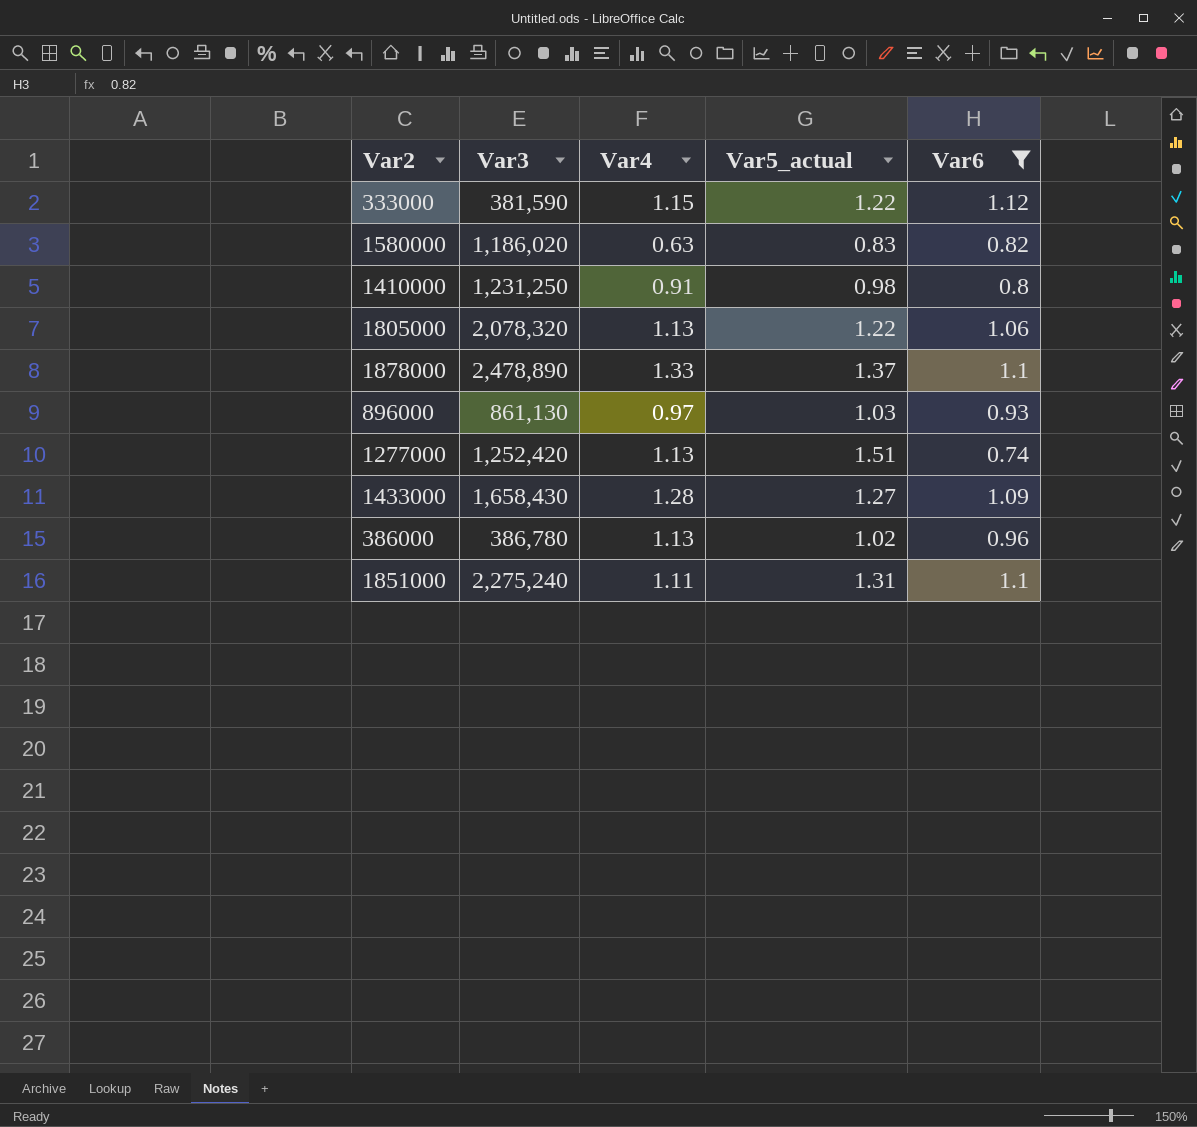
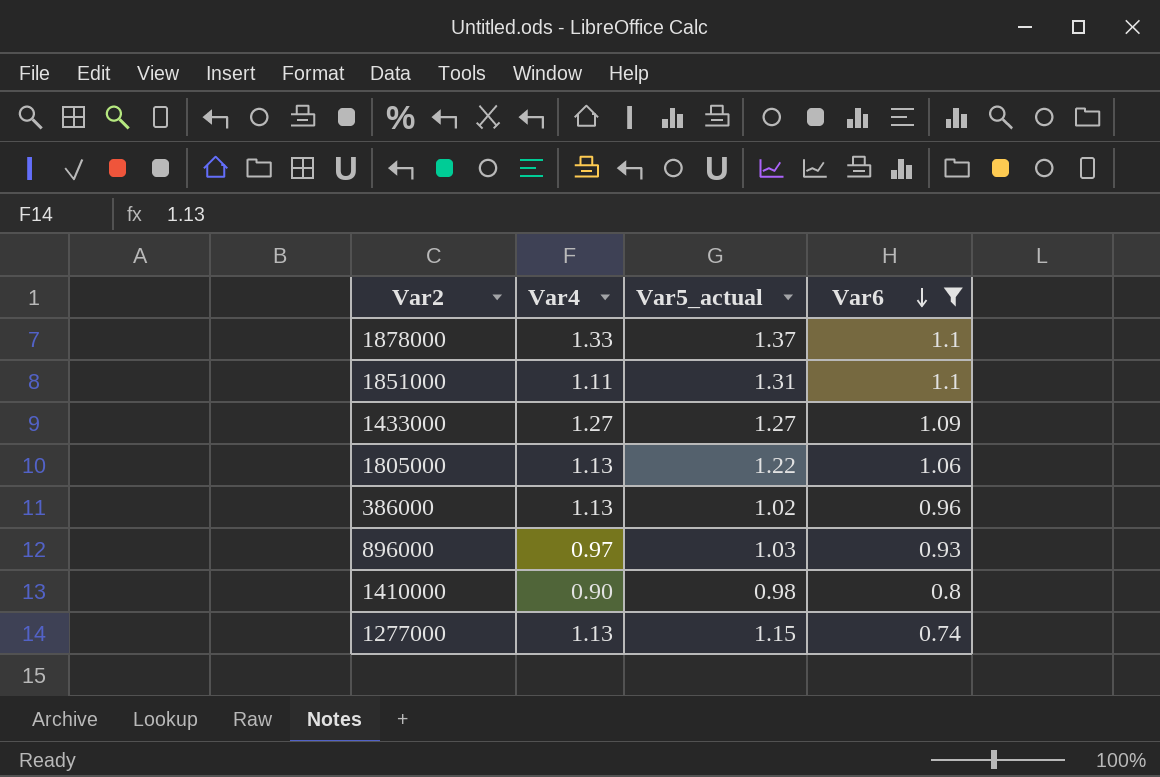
row order: none -> Var6 descending
column Var3 | position: 2 -> none
row 333000: 381,590 | 1.15 | 1.22 | 1.12 -> none
row 1580000: 1,186,020 | 0.63 | 0.83 | 0.82 -> none
1433000 | Var4: 1.28 -> 1.27
1410000 | Var4: 0.91 -> 0.90
1277000 | Var5_actual: 1.51 -> 1.15

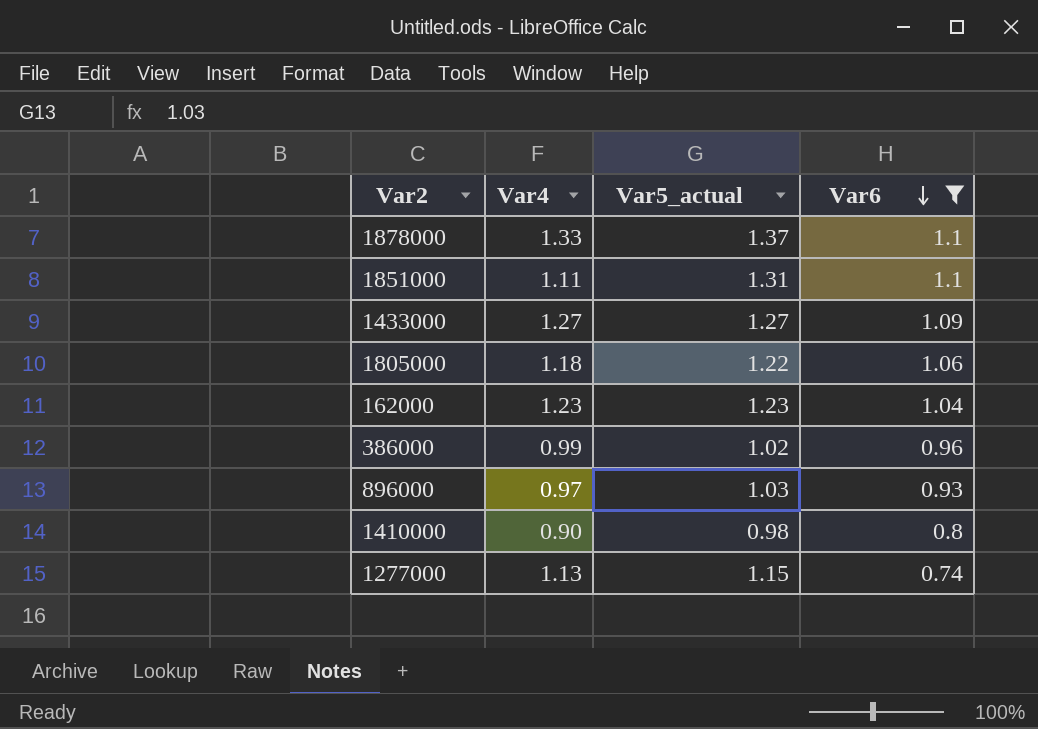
1805000 | Var4: 1.13 -> 1.18
row 162000: none -> 1.23 | 1.23 | 1.04
386000 | Var4: 1.13 -> 0.99

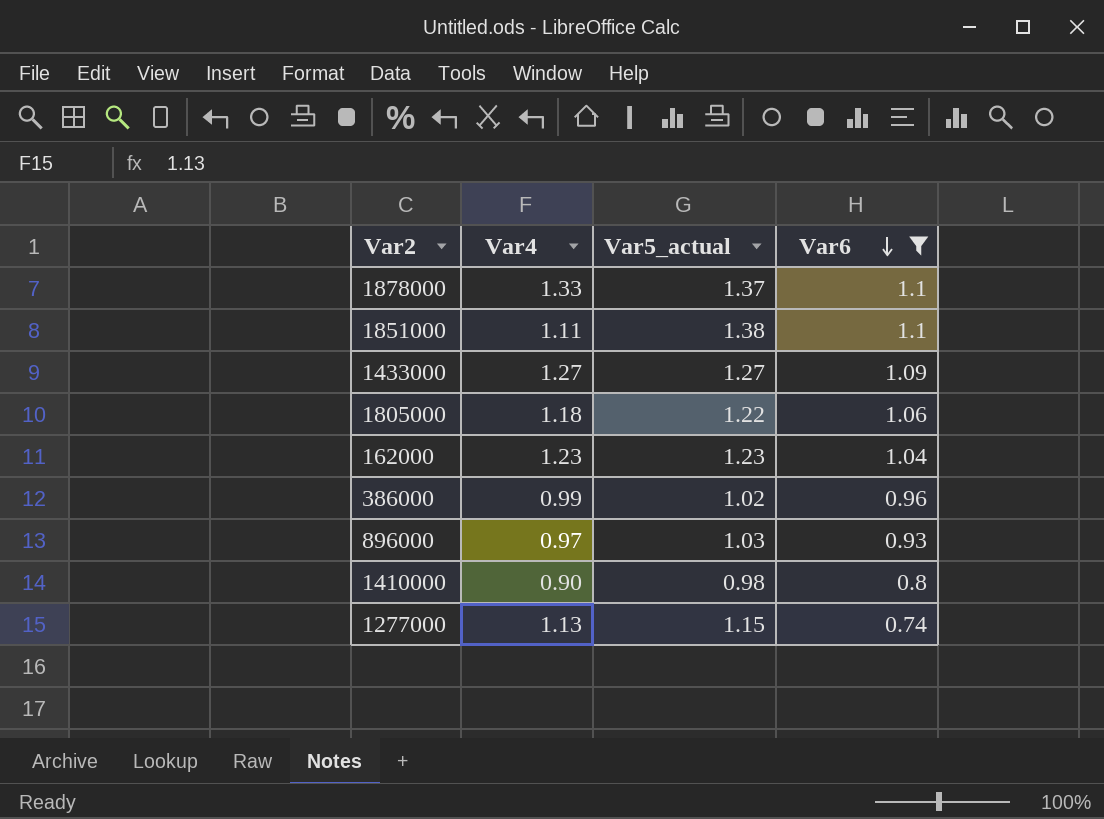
1851000 | Var5_actual: 1.31 -> 1.38

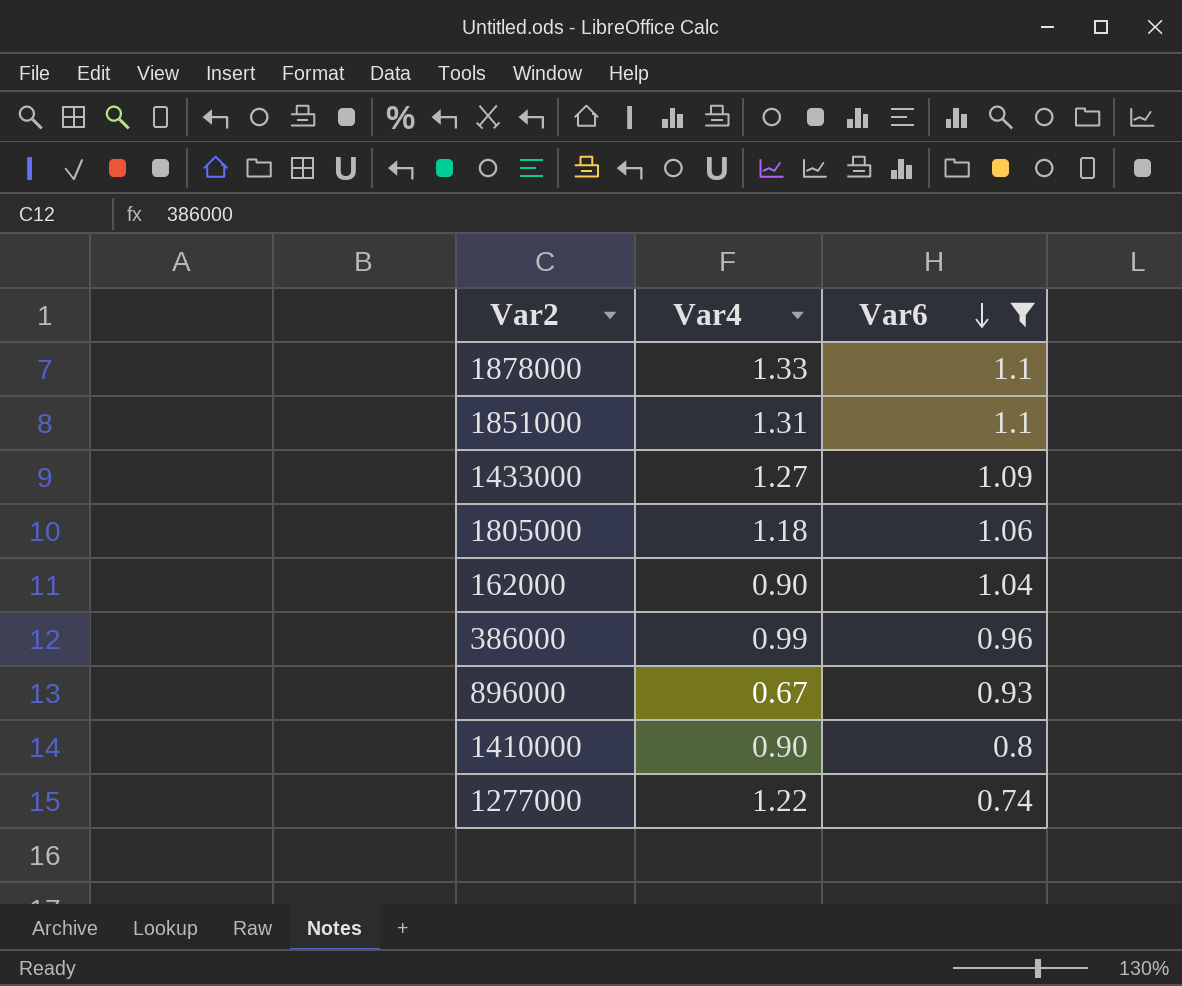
column Var5_actual | position: 3 -> none
1851000 | Var4: 1.11 -> 1.31
162000 | Var4: 1.23 -> 0.90
896000 | Var4: 0.97 -> 0.67
1277000 | Var4: 1.13 -> 1.22

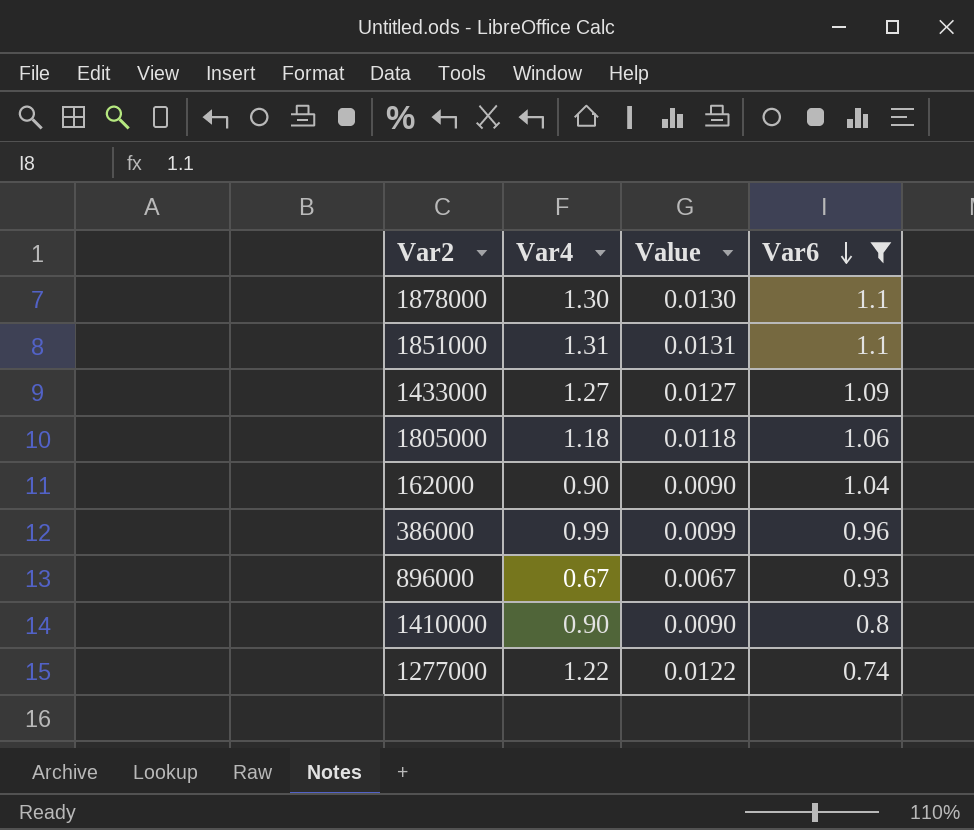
column Value | formula: none -> [Var4] * 0.01
1878000 | Var4: 1.33 -> 1.30

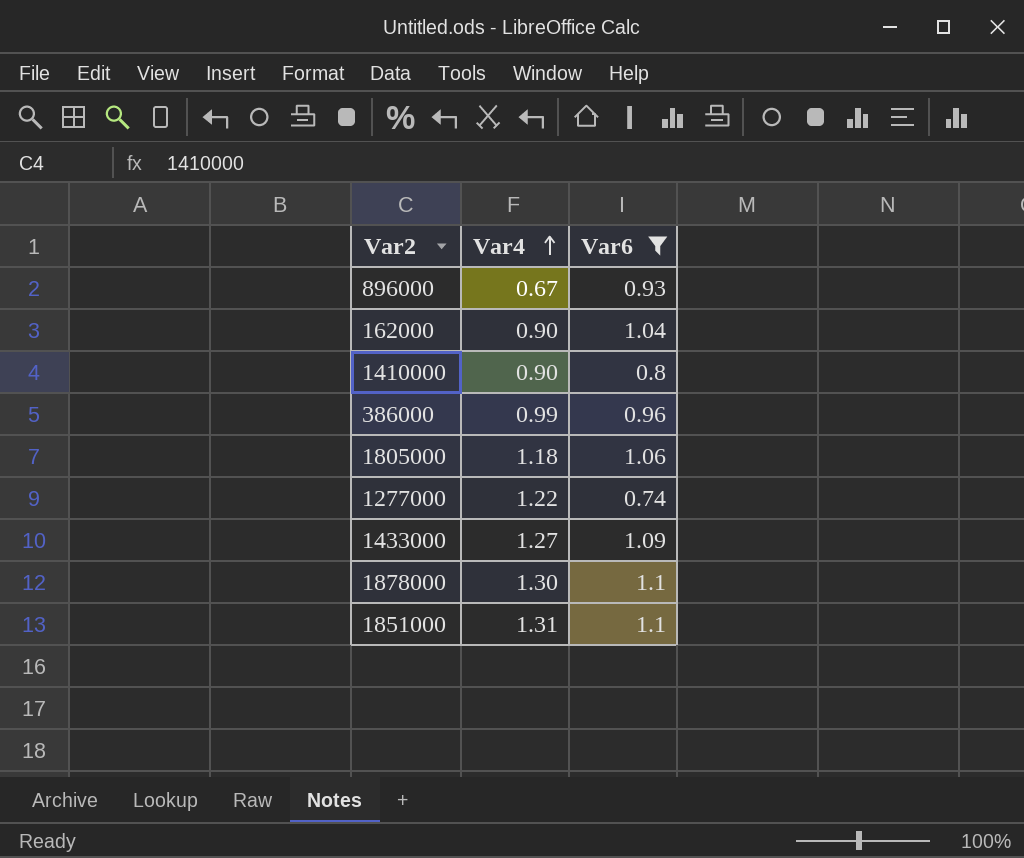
row order: Var6 descending -> Var4 ascending
column Value | formula: [Var4] * 0.01 -> none

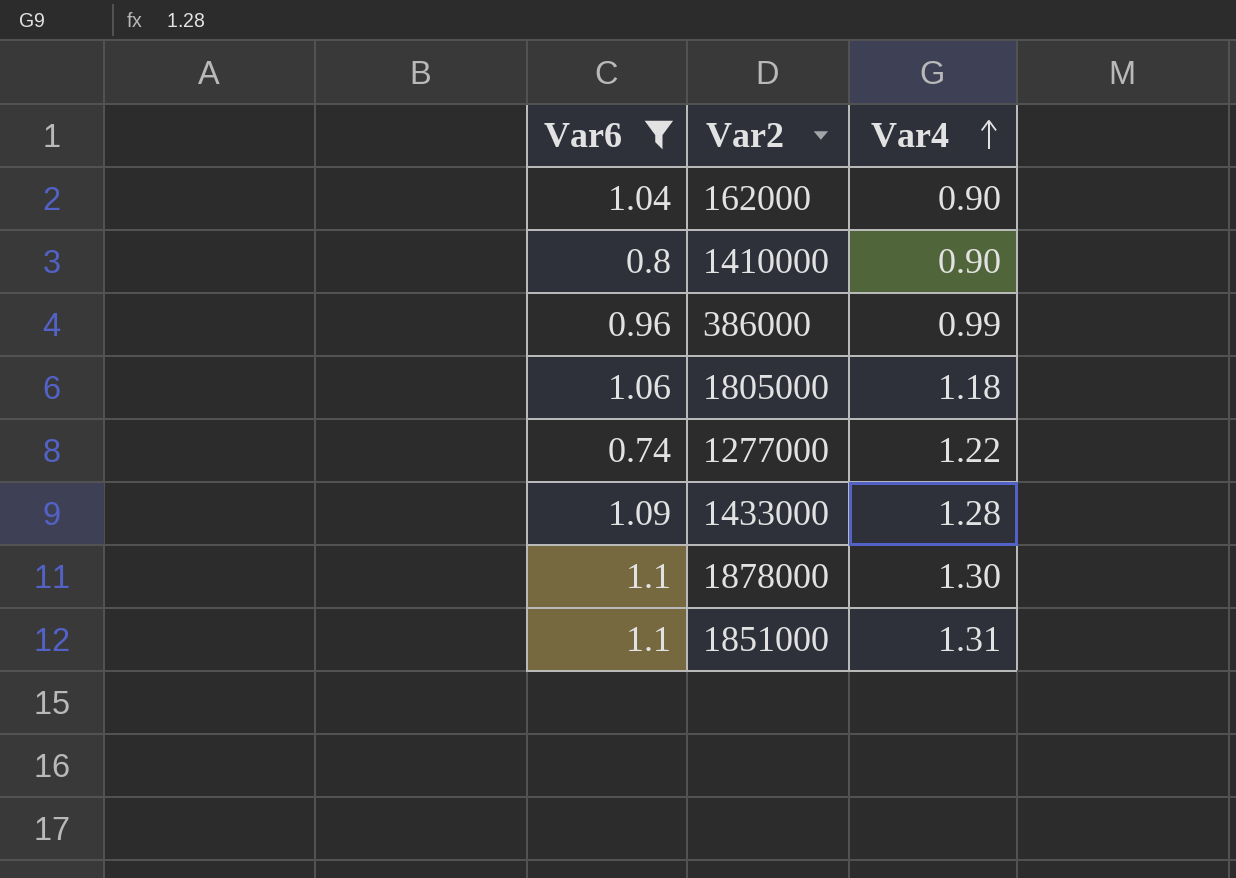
column Var6 | position: 3 -> 1
row 896000: 0.67 | 0.93 -> none
1433000 | Var4: 1.27 -> 1.28

